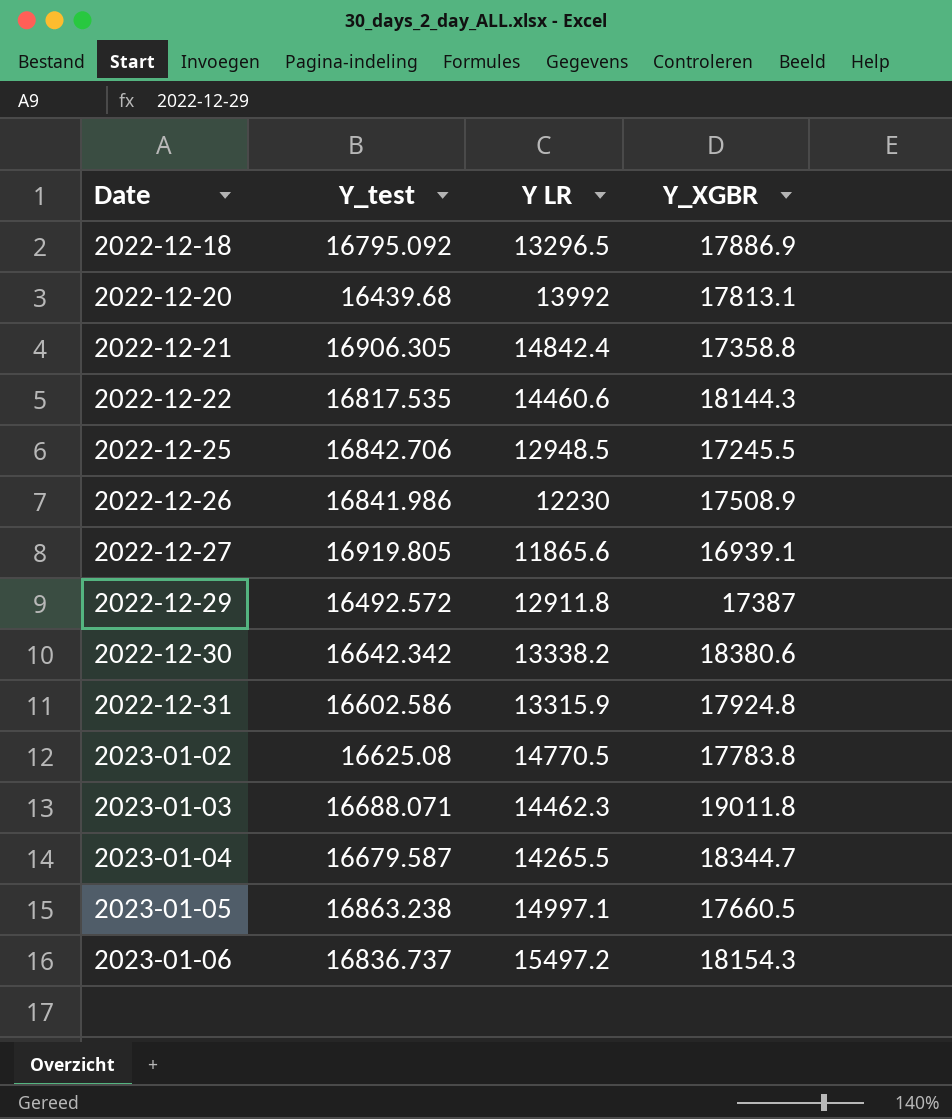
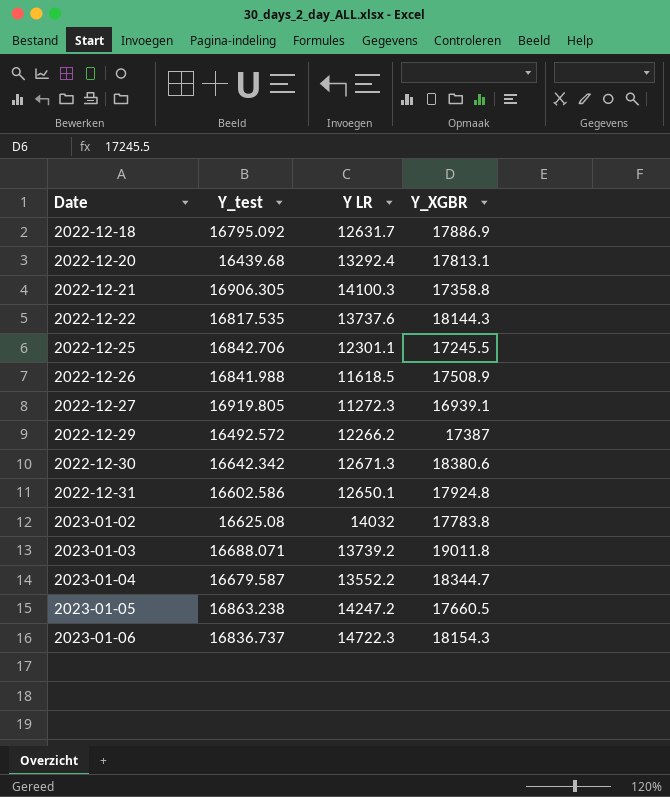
2022-12-18 | Y LR: 13296.5 -> 12631.7
2022-12-20 | Y LR: 13992 -> 13292.4
2022-12-21 | Y LR: 14842.4 -> 14100.3
2022-12-22 | Y LR: 14460.6 -> 13737.6
2022-12-25 | Y LR: 12948.5 -> 12301.1
2022-12-26 | Y_test: 16841.986 -> 16841.988
2022-12-26 | Y LR: 12230 -> 11618.5
2022-12-27 | Y LR: 11865.6 -> 11272.3
2022-12-29 | Y LR: 12911.8 -> 12266.2
2022-12-30 | Y LR: 13338.2 -> 12671.3
2022-12-31 | Y LR: 13315.9 -> 12650.1
2023-01-02 | Y LR: 14770.5 -> 14032
2023-01-03 | Y LR: 14462.3 -> 13739.2
2023-01-04 | Y LR: 14265.5 -> 13552.2
2023-01-05 | Y LR: 14997.1 -> 14247.2
2023-01-06 | Y LR: 15497.2 -> 14722.3

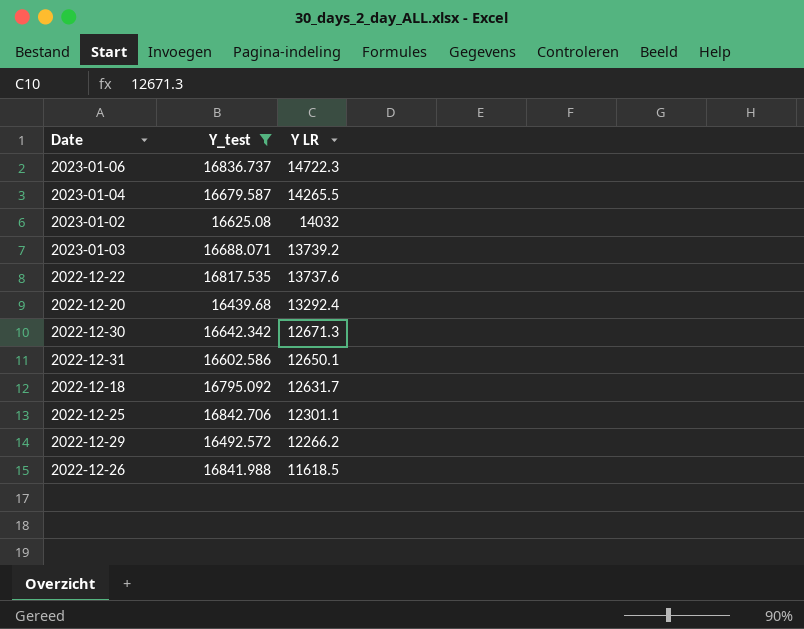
filter: none -> Y_test <= 16842.706
row order: Date ascending -> Y LR descending
column Y_XGBR | position: 4 -> none
2023-01-04 | Y LR: 13552.2 -> 14265.5

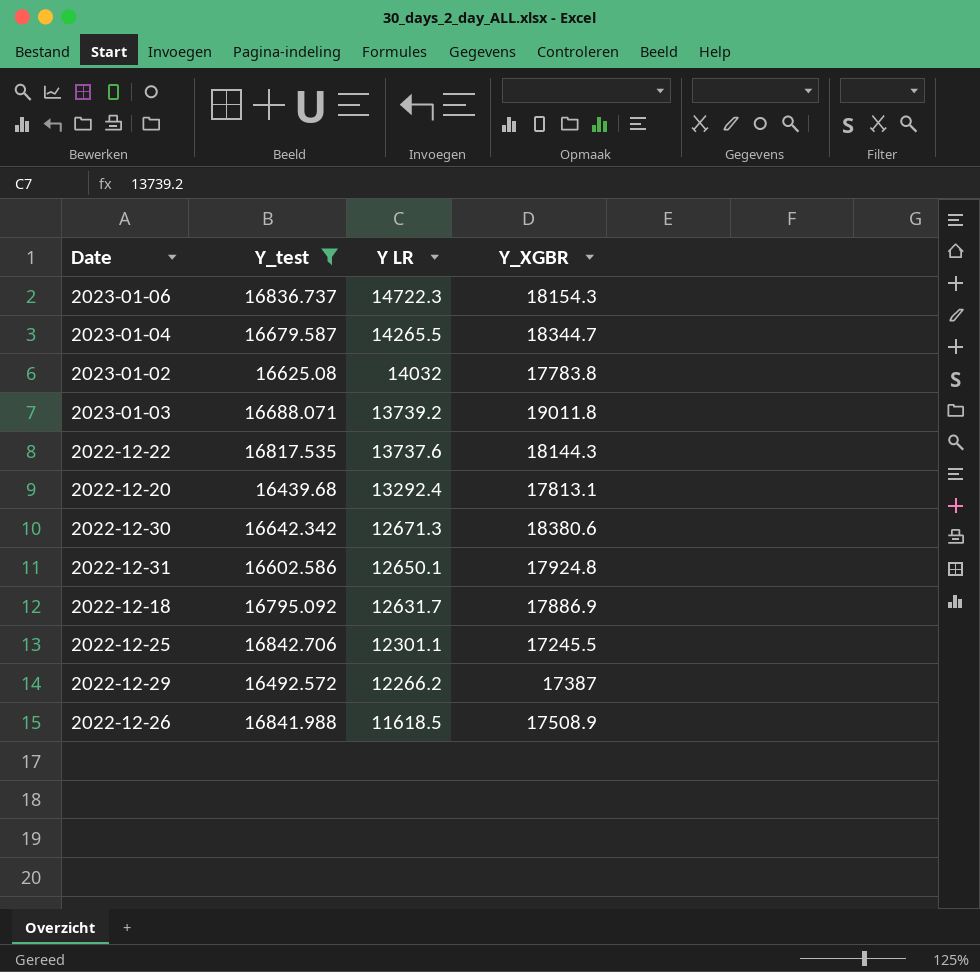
column Y_XGBR | position: none -> 4

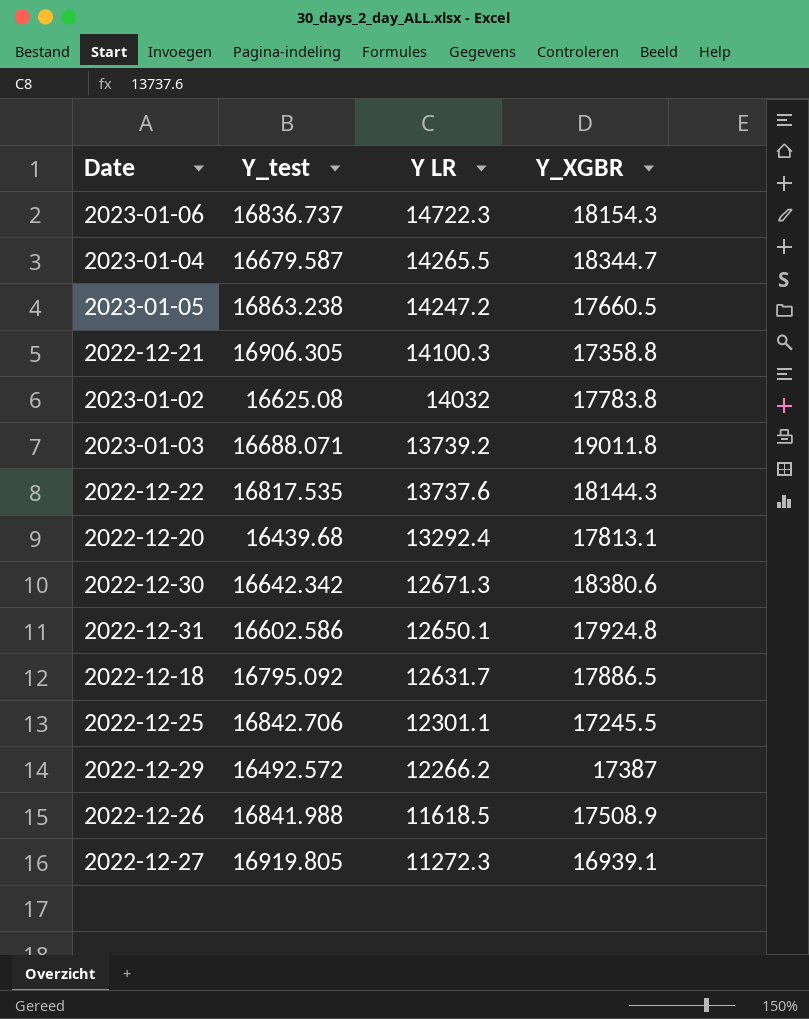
filter: Y_test <= 16842.706 -> none
2022-12-18 | Y_XGBR: 17886.9 -> 17886.5

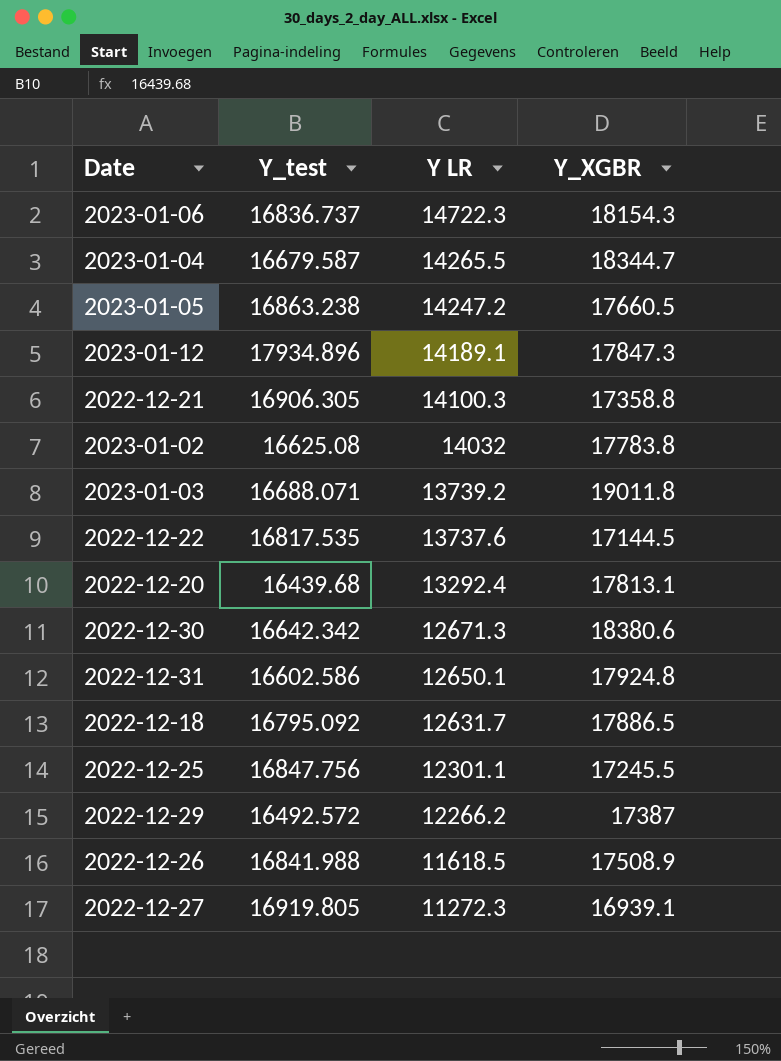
row 2023-01-12: none -> 17934.896 | 14189.1 | 17847.3
2022-12-22 | Y_XGBR: 18144.3 -> 17144.5
2022-12-25 | Y_test: 16842.706 -> 16847.756

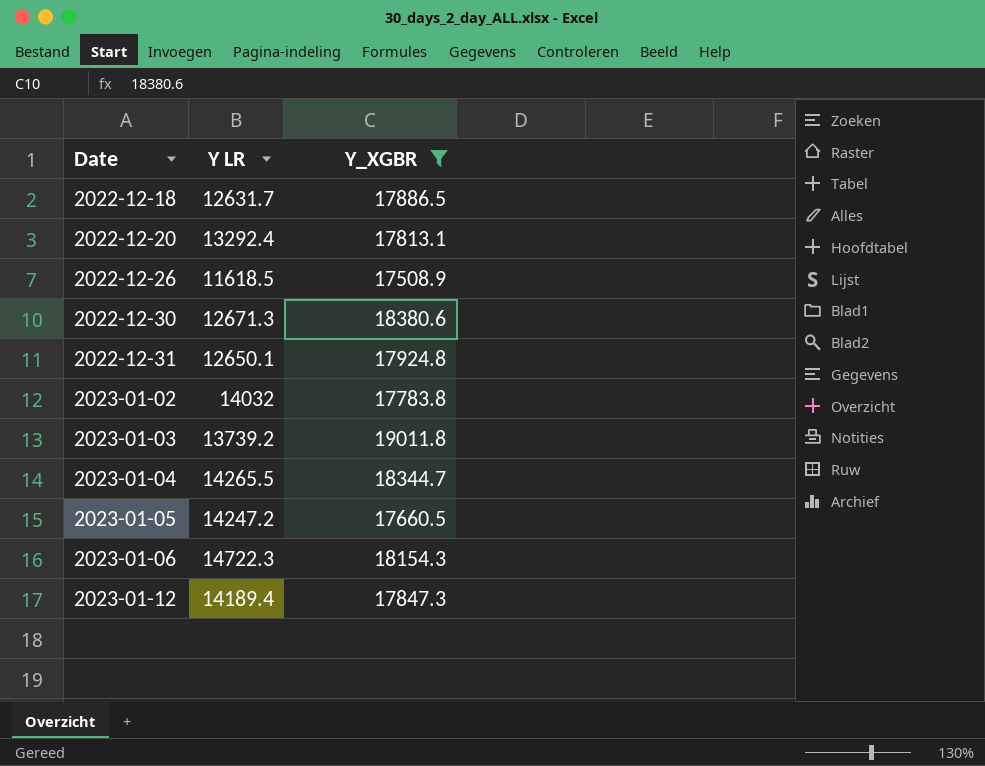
filter: none -> Y_XGBR >= 17508.9
row order: Y LR descending -> Date ascending
column Y_test | position: 2 -> none
2023-01-12 | Y LR: 14189.1 -> 14189.4

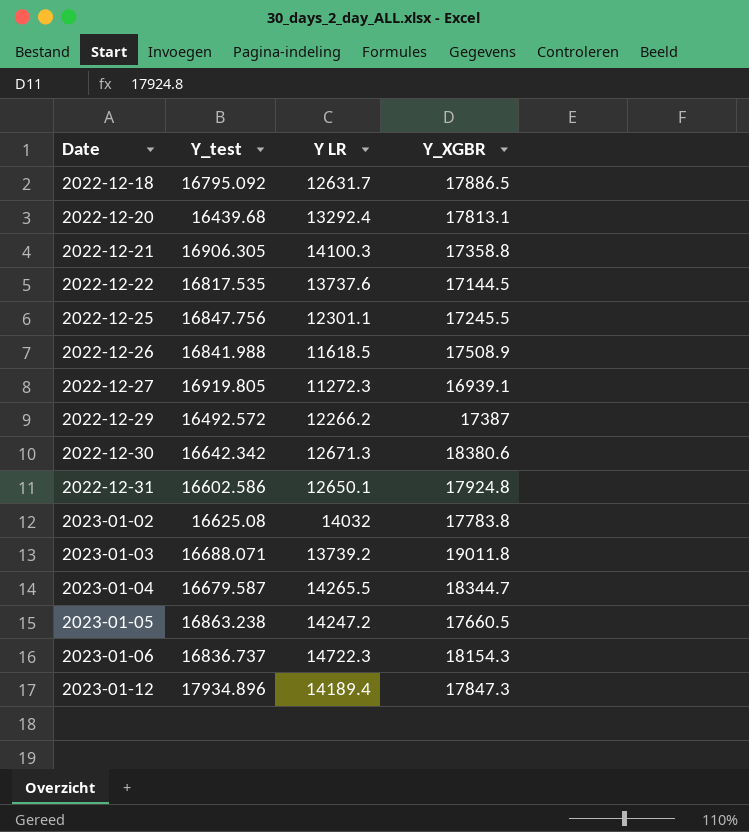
filter: Y_XGBR >= 17508.9 -> none
column Y_test | position: none -> 2

